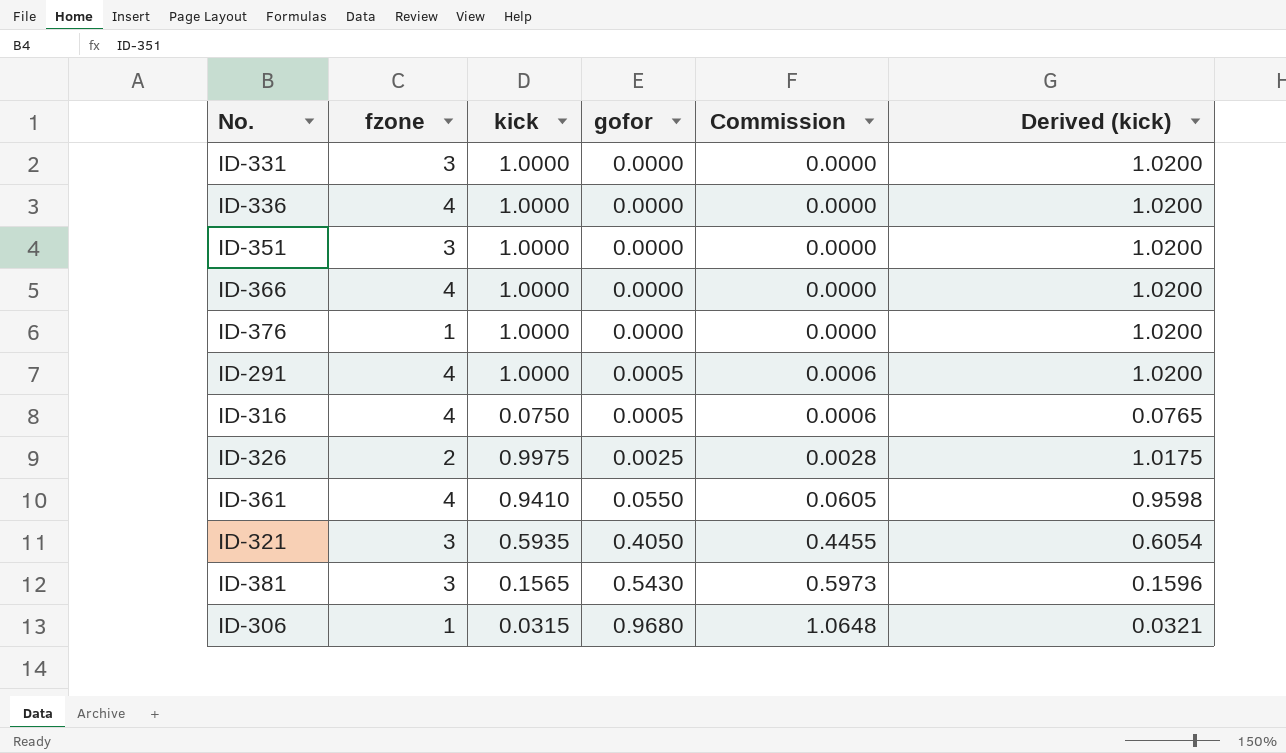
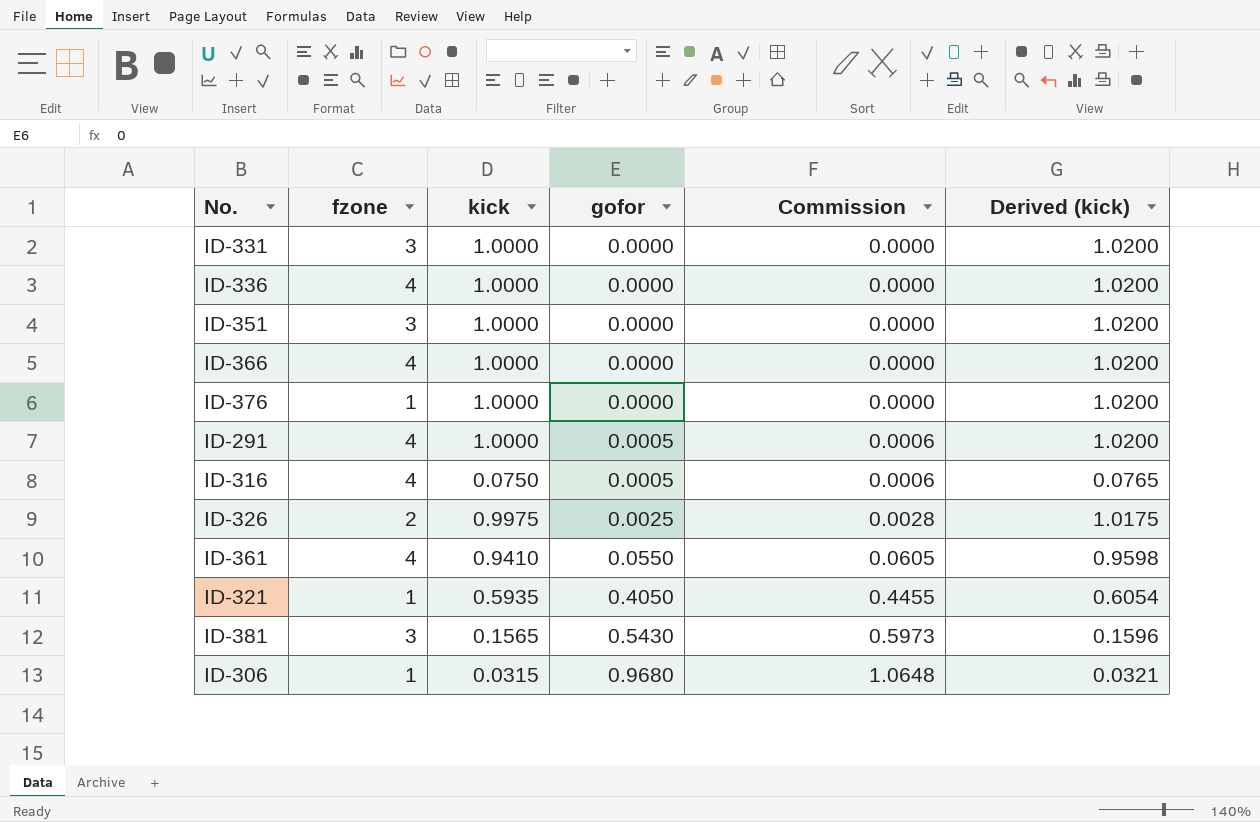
ID-321 | fzone: 3 -> 1

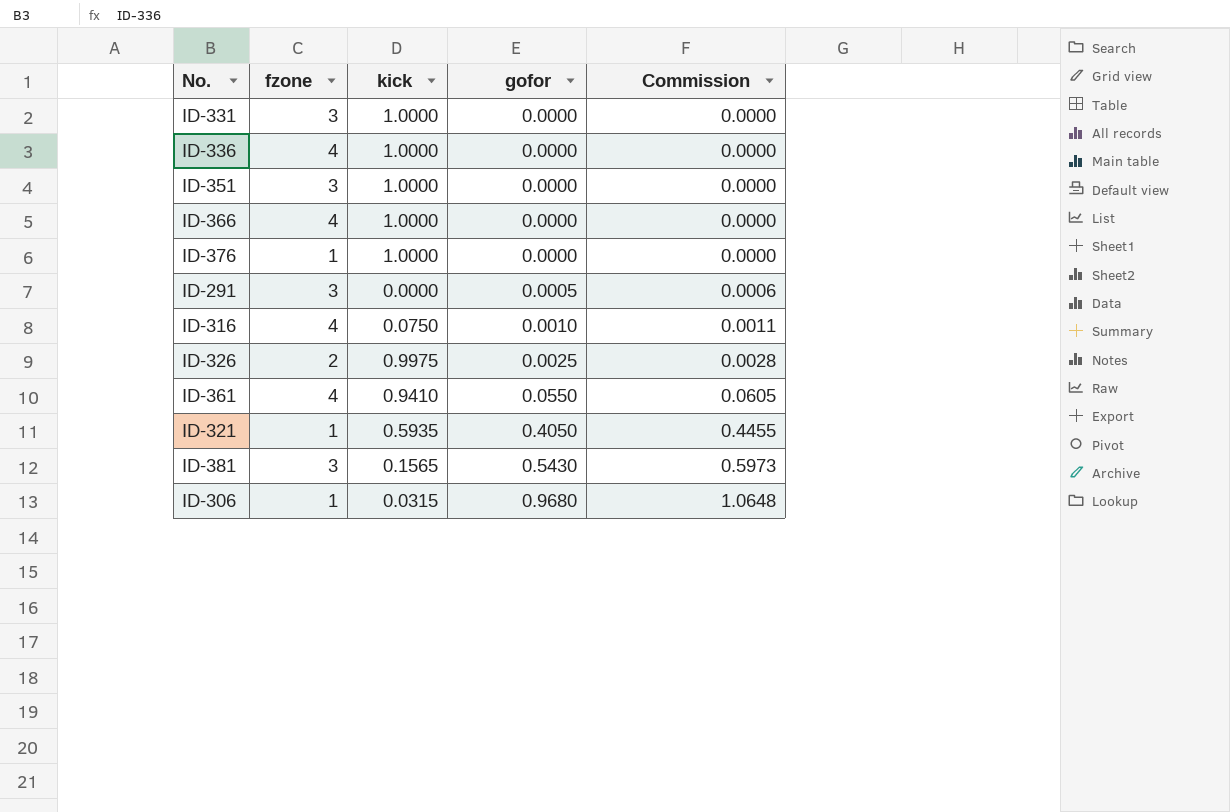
column Derived (kick) | formula: [kick] * 1.02 -> none
ID-291 | fzone: 4 -> 3
ID-291 | kick: 1.0000 -> 0.0000
ID-316 | gofor: 0.0005 -> 0.0010
ID-316 | Commission: 0.0006 -> 0.0011

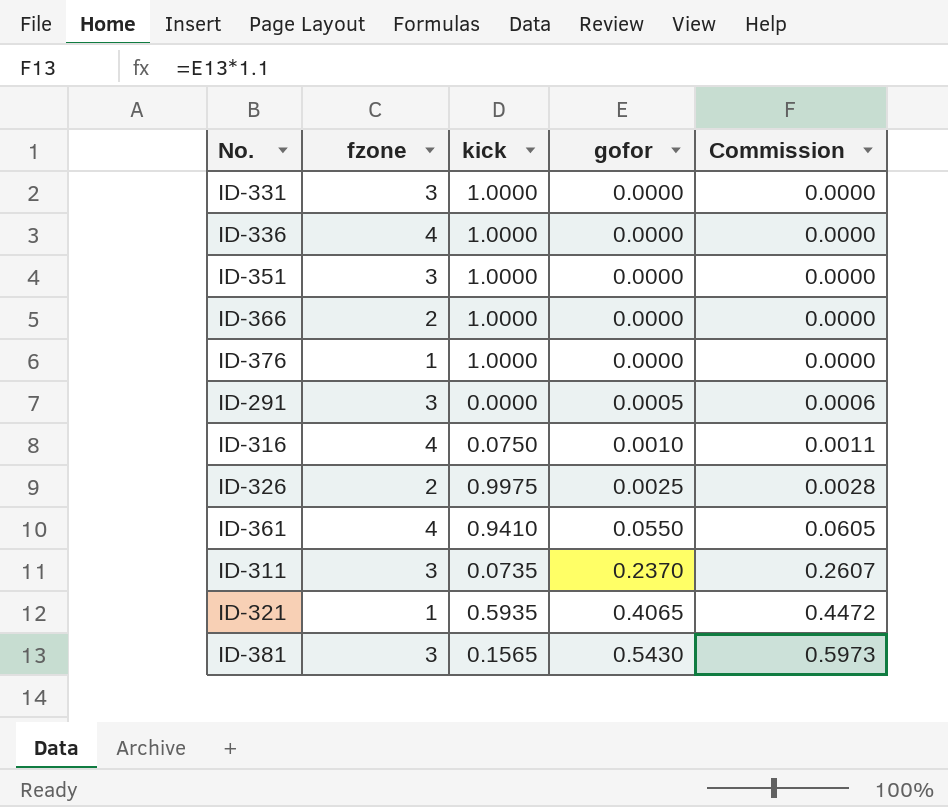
row ID-306: 1 | 0.0315 | 0.9680 | 1.0648 -> none
ID-366 | fzone: 4 -> 2
row ID-311: none -> 3 | 0.0735 | 0.2370 | 0.2607
ID-321 | gofor: 0.4050 -> 0.4065
ID-321 | Commission: 0.4455 -> 0.4472

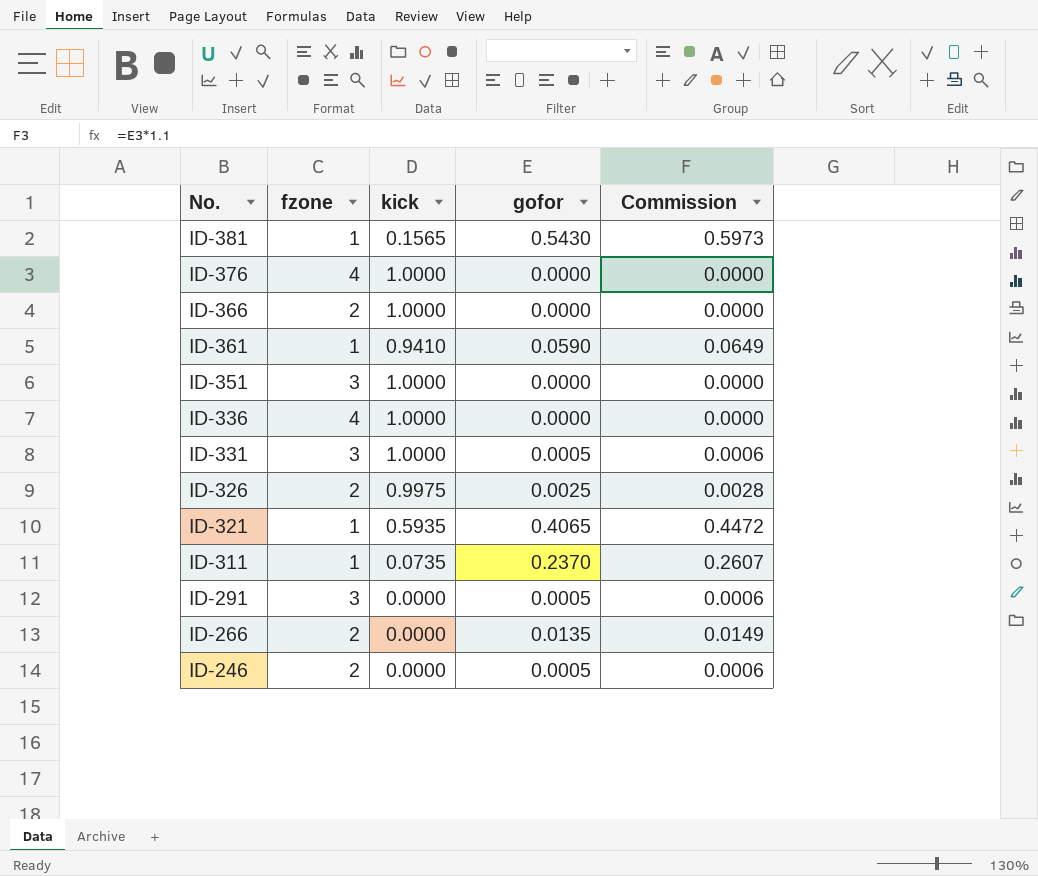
row order: gofor ascending -> No. descending
row ID-316: 4 | 0.0750 | 0.0010 | 0.0011 -> none
ID-381 | fzone: 3 -> 1
ID-376 | fzone: 1 -> 4
ID-361 | fzone: 4 -> 1
ID-361 | gofor: 0.0550 -> 0.0590
ID-361 | Commission: 0.0605 -> 0.0649
ID-331 | gofor: 0.0000 -> 0.0005
ID-331 | Commission: 0.0000 -> 0.0006
ID-311 | fzone: 3 -> 1
row ID-266: none -> 2 | 0.0000 | 0.0135 | 0.0149
row ID-246: none -> 2 | 0.0000 | 0.0005 | 0.0006

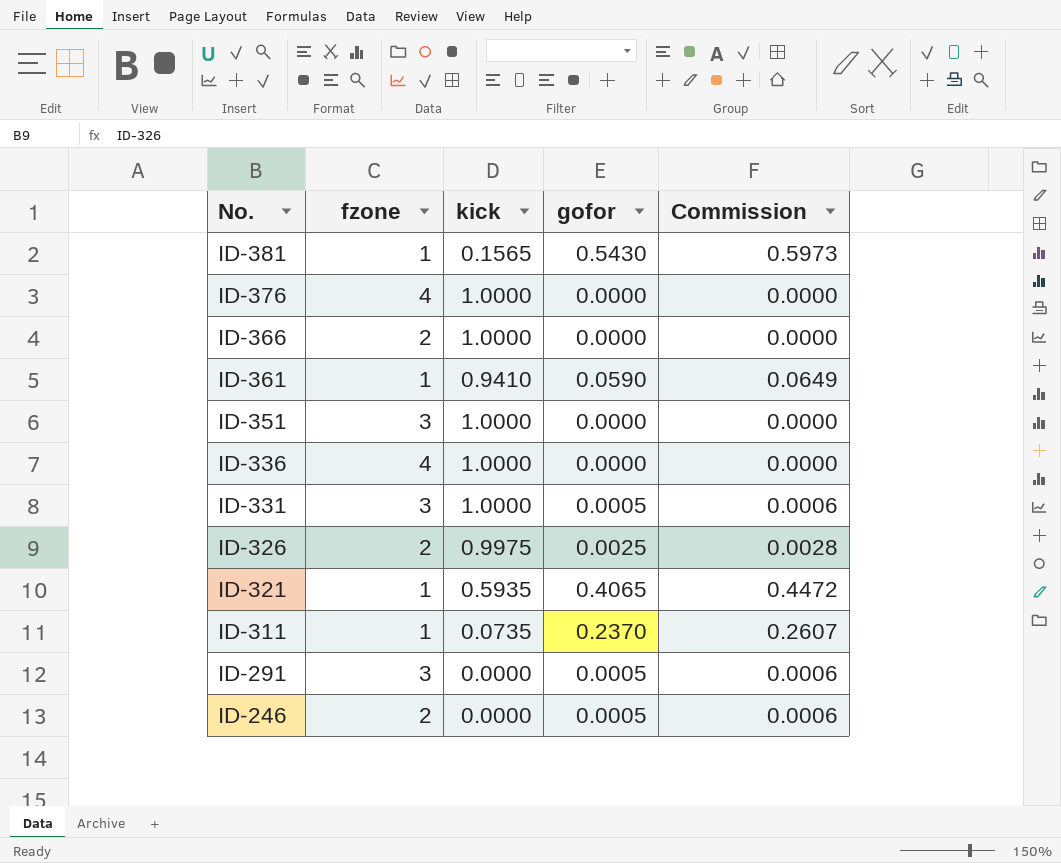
row ID-266: 2 | 0.0000 | 0.0135 | 0.0149 -> none

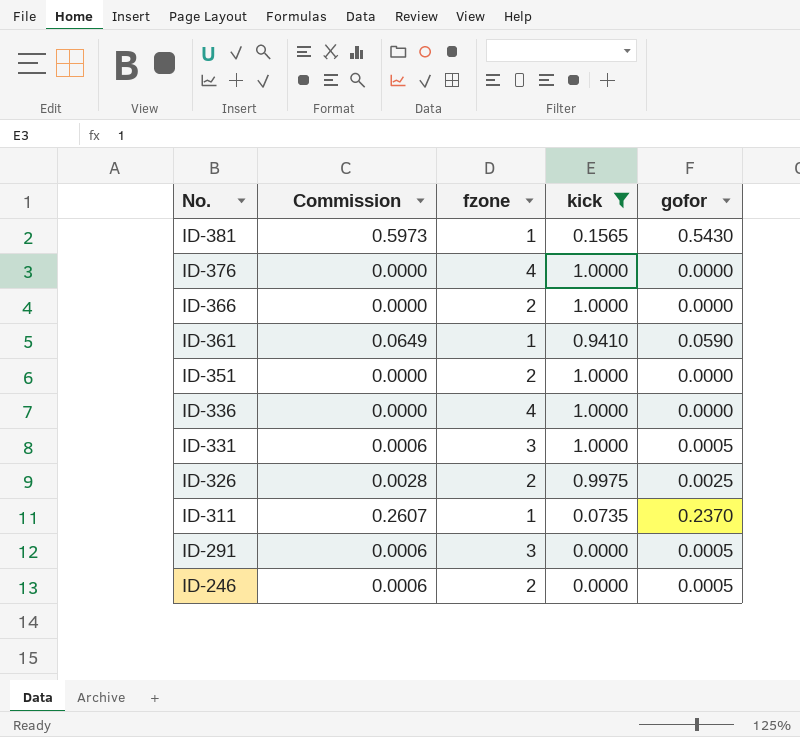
filter: none -> kick != 0.5935
column Commission | position: 5 -> 2
ID-351 | fzone: 3 -> 2

